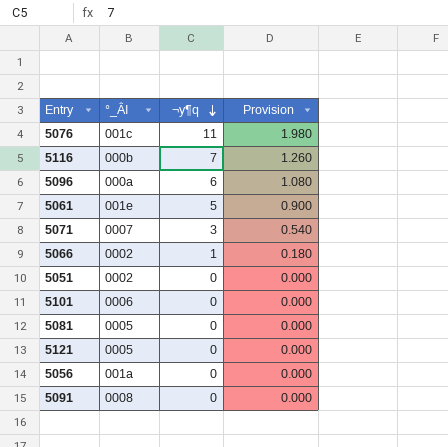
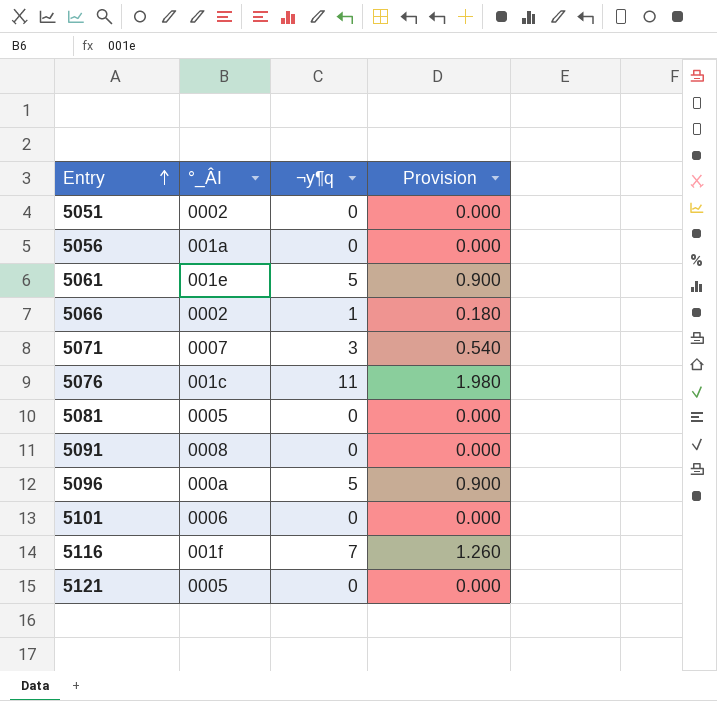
row order: ¬y¶q descending -> Entry ascending
5096 | ¬y¶q: 6 -> 5
5096 | Provision: 1.080 -> 0.900
5116 | °_ÂI: 000b -> 001f

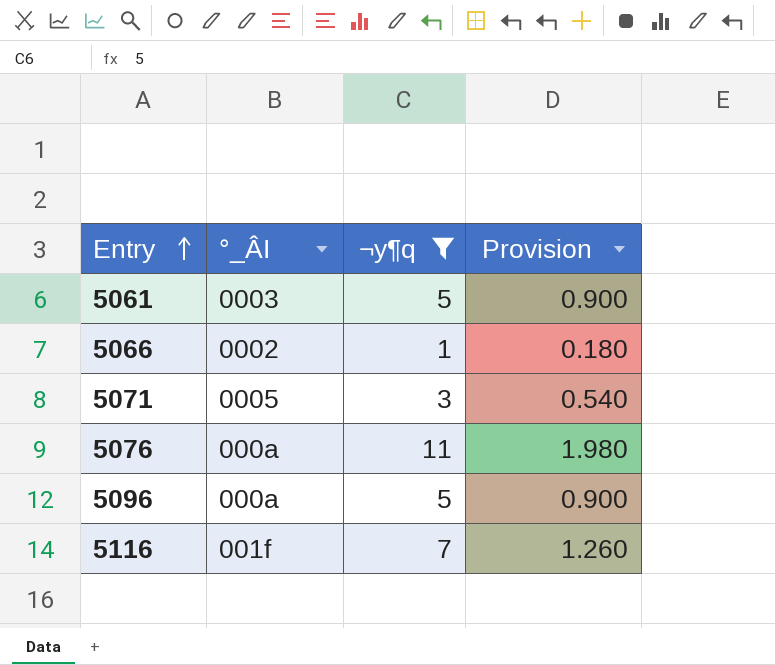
filter: none -> ¬y¶q != 0
5061 | °_ÂI: 001e -> 0003
5071 | °_ÂI: 0007 -> 0005
5076 | °_ÂI: 001c -> 000a

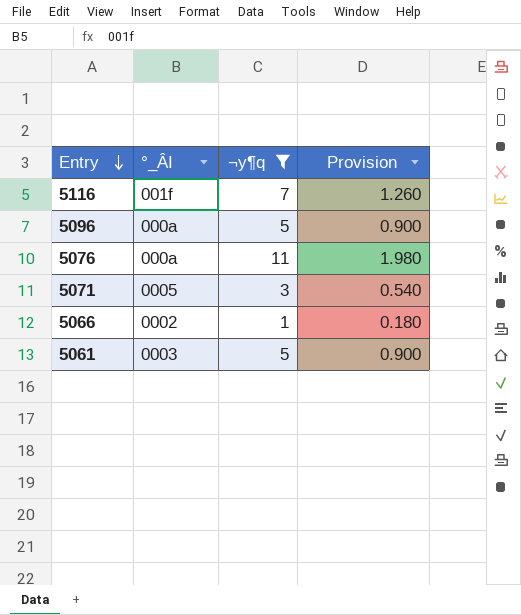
row order: Entry ascending -> Entry descending

